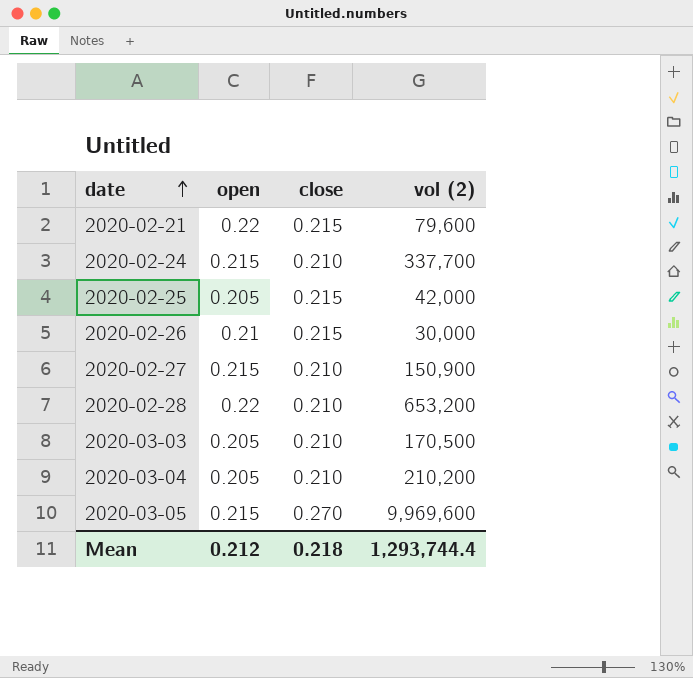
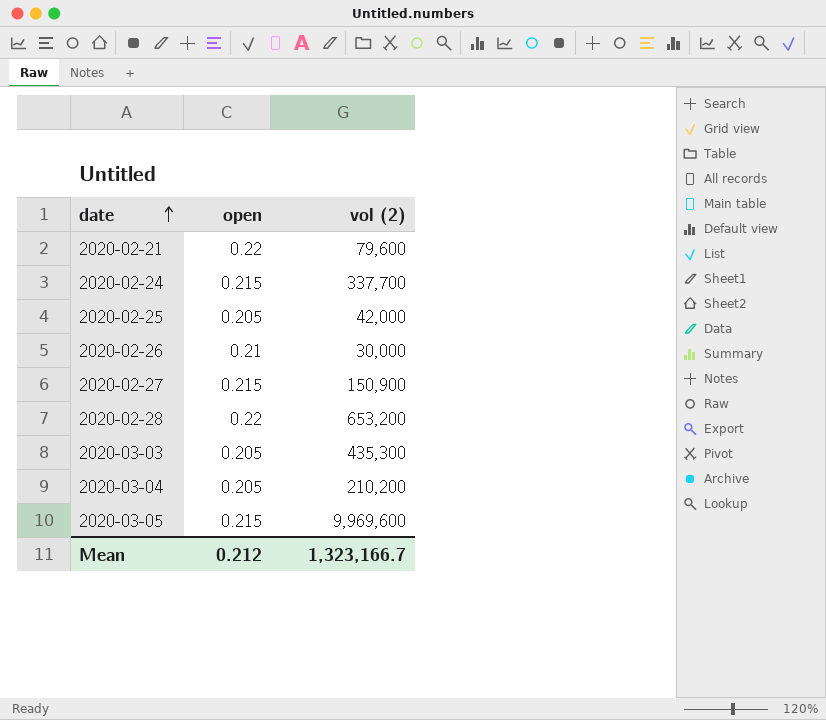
column close | position: 3 -> none
2020-03-03 | vol (2): 170,500 -> 435,300
Mean | vol (2): 1,293,744.4 -> 1,323,166.7

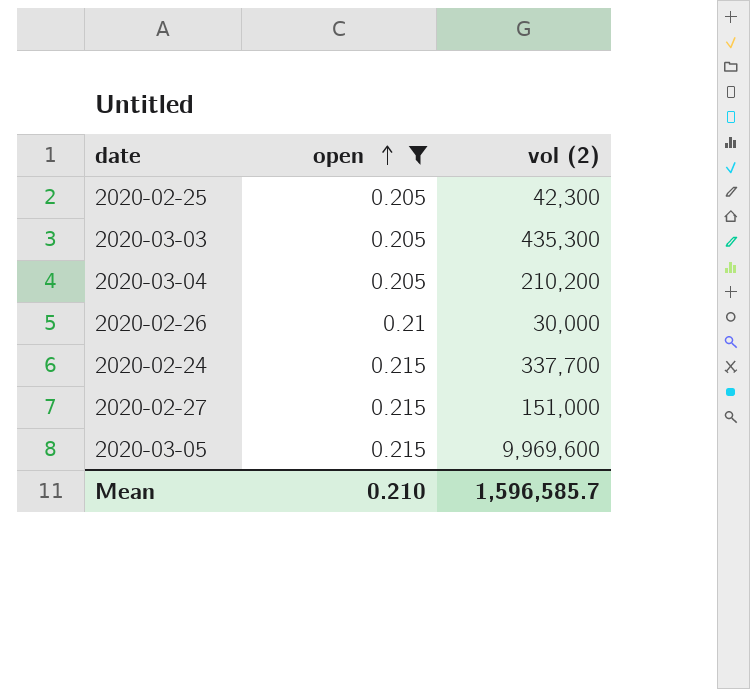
filter: none -> open != 0.22
row order: date ascending -> open ascending
2020-02-25 | vol (2): 42,000 -> 42,300
2020-02-27 | vol (2): 150,900 -> 151,000
Mean | open: 0.212 -> 0.210
Mean | vol (2): 1,323,166.7 -> 1,596,585.7

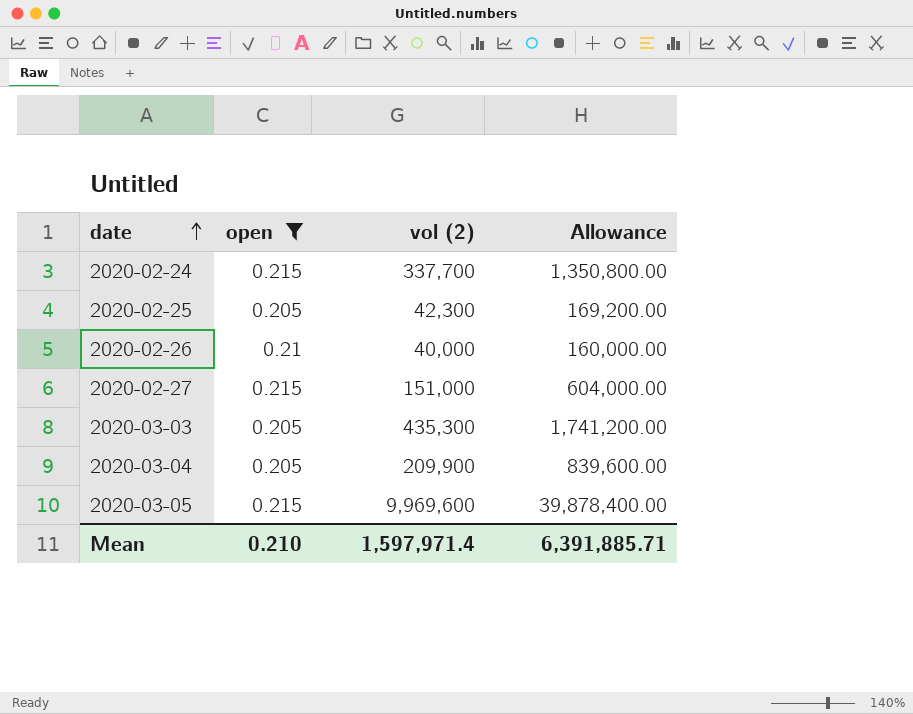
row order: open ascending -> date ascending
column Allowance | formula: none -> [vol (2)] * 4
2020-02-26 | vol (2): 30,000 -> 40,000
2020-03-04 | vol (2): 210,200 -> 209,900
Mean | vol (2): 1,596,585.7 -> 1,597,971.4

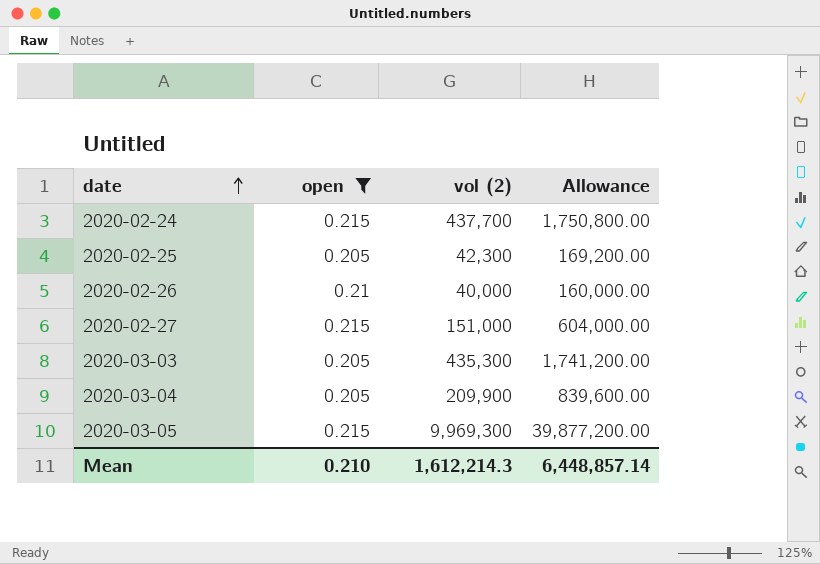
2020-02-24 | vol (2): 337,700 -> 437,700
2020-02-24 | Allowance: 1,350,800.00 -> 1,750,800.00
2020-03-05 | vol (2): 9,969,600 -> 9,969,300
2020-03-05 | Allowance: 39,878,400.00 -> 39,877,200.00
Mean | vol (2): 1,597,971.4 -> 1,612,214.3
Mean | Allowance: 6,391,885.71 -> 6,448,857.14

